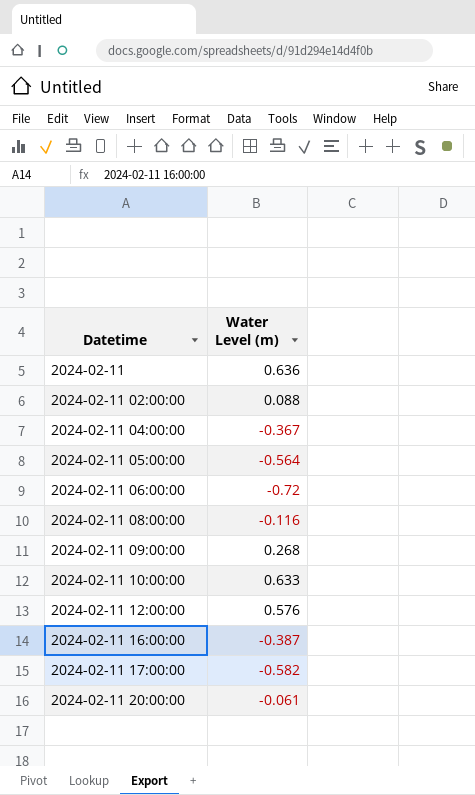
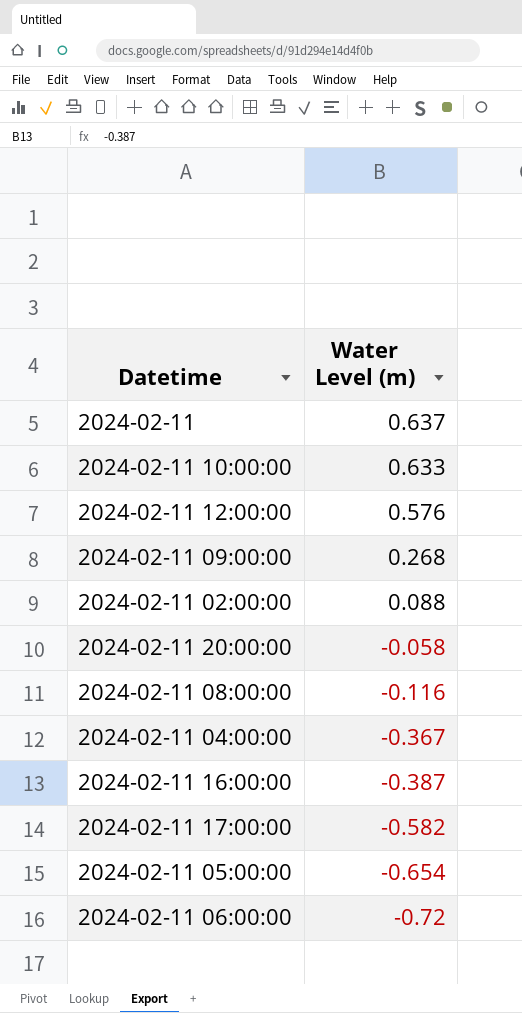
row order: Datetime ascending -> Water Level (m) descending
2024-02-11 | Water Level (m): 0.636 -> 0.637
2024-02-11 20:00:00 | Water Level (m): -0.061 -> -0.058
2024-02-11 05:00:00 | Water Level (m): -0.564 -> -0.654

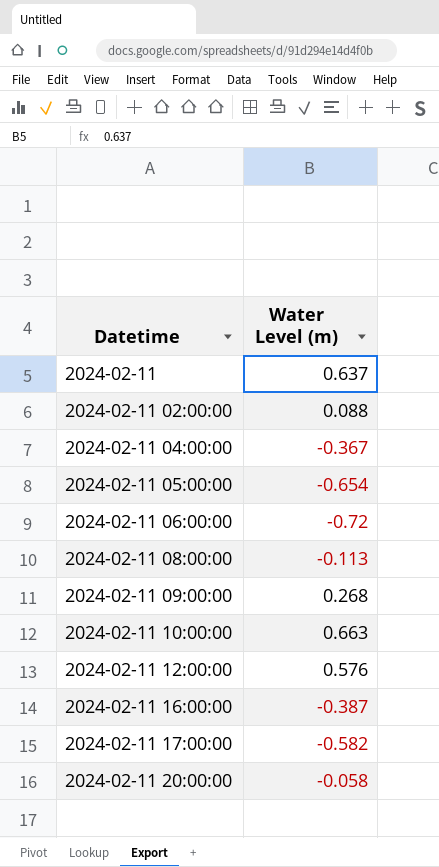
row order: Water Level (m) descending -> Datetime ascending
2024-02-11 08:00:00 | Water Level (m): -0.116 -> -0.113
2024-02-11 10:00:00 | Water Level (m): 0.633 -> 0.663

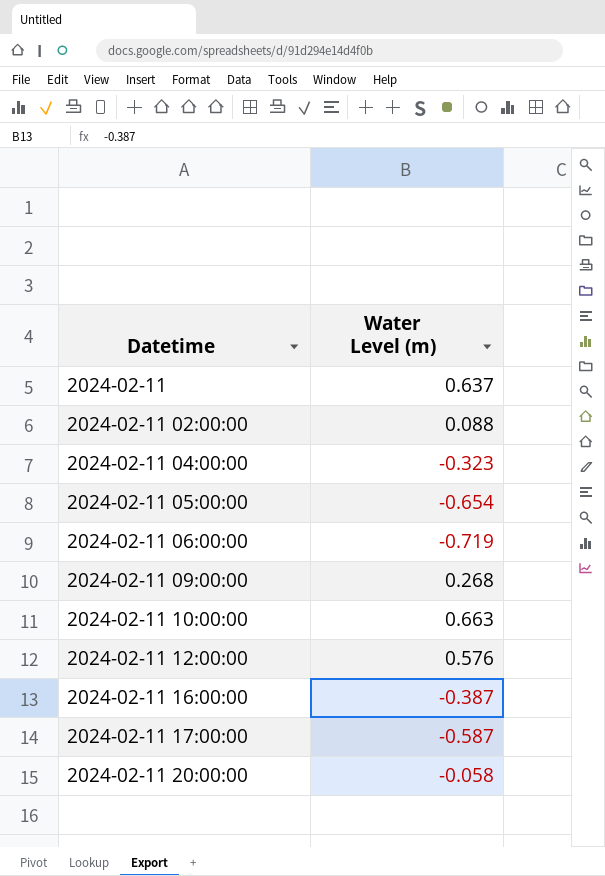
row 2024-02-11 08:00:00: -0.113 -> none
2024-02-11 04:00:00 | Water Level (m): -0.367 -> -0.323
2024-02-11 06:00:00 | Water Level (m): -0.72 -> -0.719
2024-02-11 17:00:00 | Water Level (m): -0.582 -> -0.587

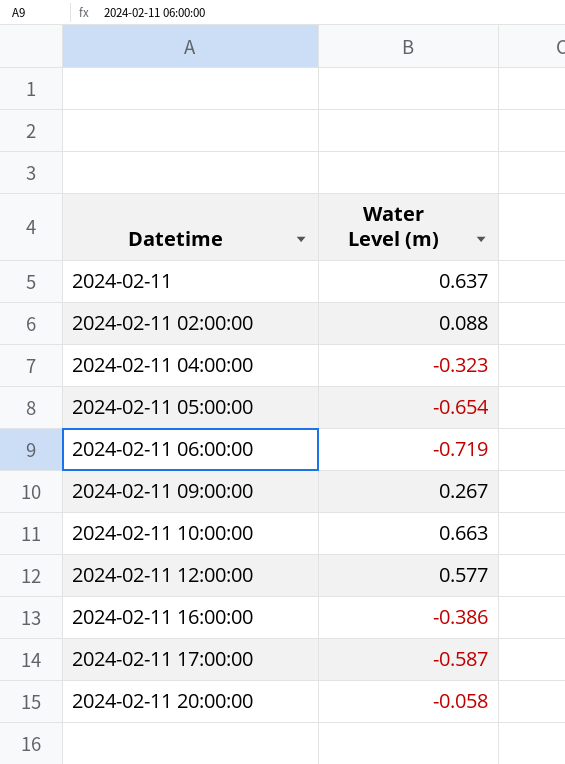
2024-02-11 09:00:00 | Water Level (m): 0.268 -> 0.267
2024-02-11 12:00:00 | Water Level (m): 0.576 -> 0.577
2024-02-11 16:00:00 | Water Level (m): -0.387 -> -0.386

